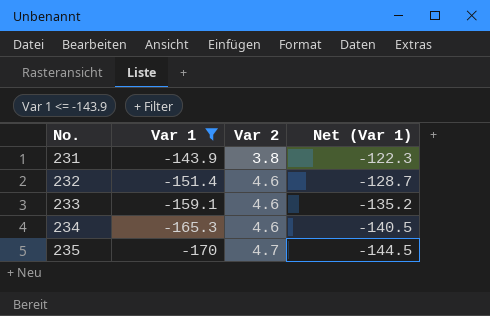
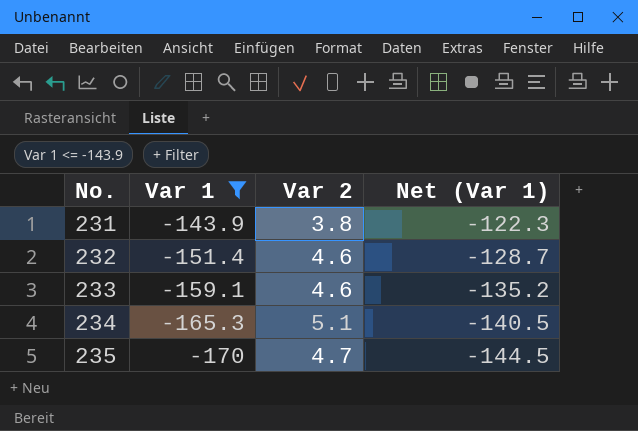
234 | Var 2: 4.6 -> 5.1

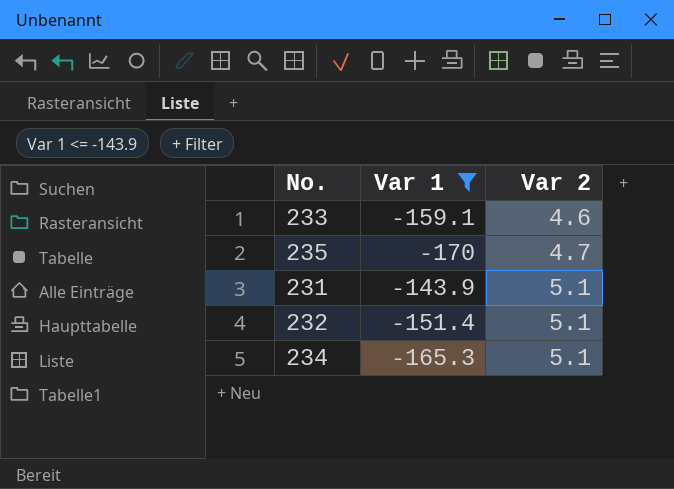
row order: No. ascending -> Var 2 ascending
column Net (Var 1) | formula: [Var 1] * 0.85 -> none
231 | Var 2: 3.8 -> 5.1
232 | Var 2: 4.6 -> 5.1

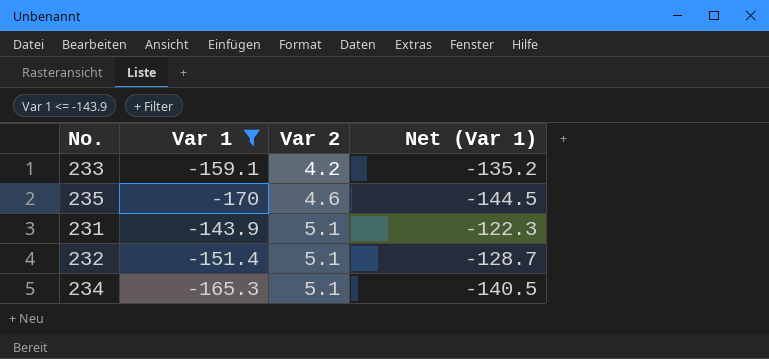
column Net (Var 1) | formula: none -> [Var 1] * 0.85
233 | Var 2: 4.6 -> 4.2
235 | Var 2: 4.7 -> 4.6

